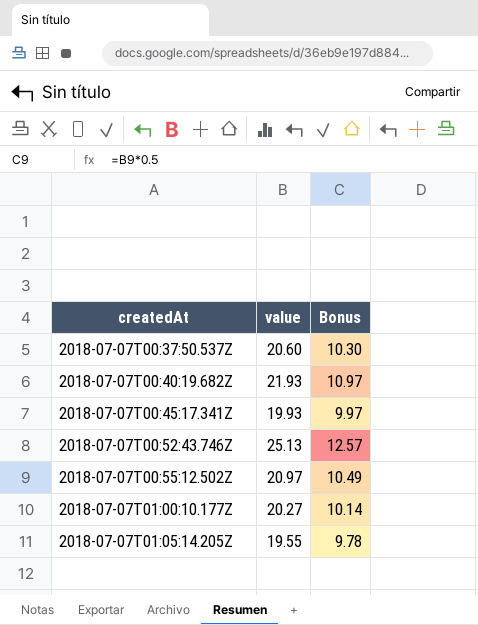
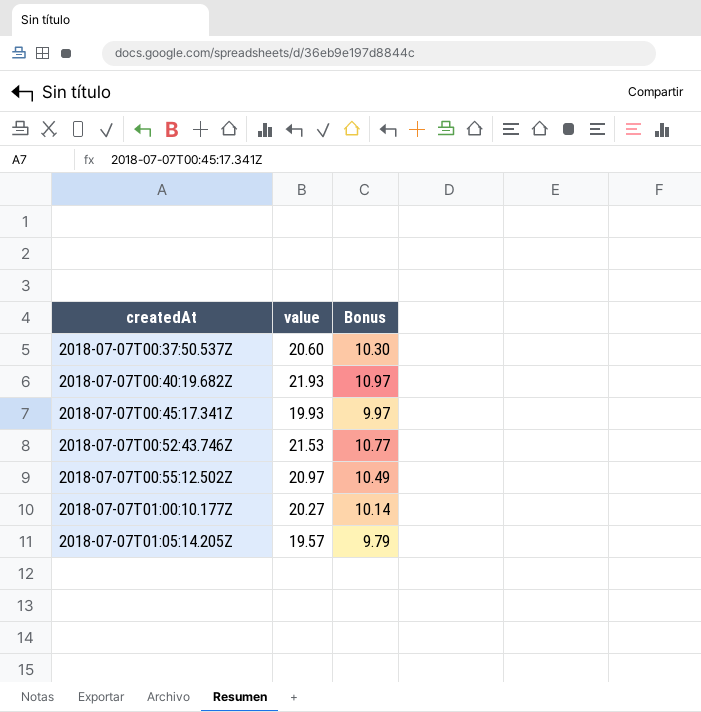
2018-07-07T00:52:43.746Z | value: 25.13 -> 21.53
2018-07-07T00:52:43.746Z | Bonus: 12.57 -> 10.77
2018-07-07T01:05:14.205Z | value: 19.55 -> 19.57
2018-07-07T01:05:14.205Z | Bonus: 9.78 -> 9.79

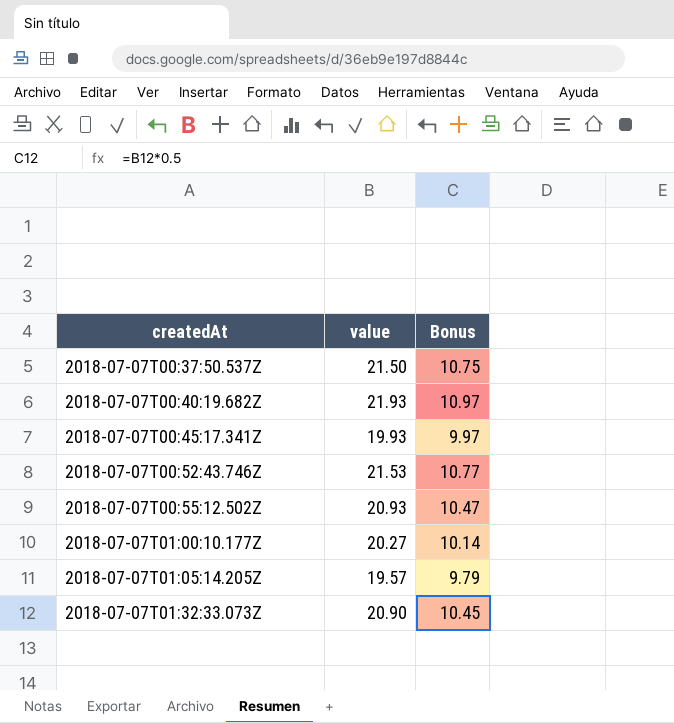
2018-07-07T00:37:50.537Z | value: 20.60 -> 21.50
2018-07-07T00:37:50.537Z | Bonus: 10.30 -> 10.75
2018-07-07T00:55:12.502Z | value: 20.97 -> 20.93
2018-07-07T00:55:12.502Z | Bonus: 10.49 -> 10.47
row 2018-07-07T01:32:33.073Z: none -> 20.90 | 10.45

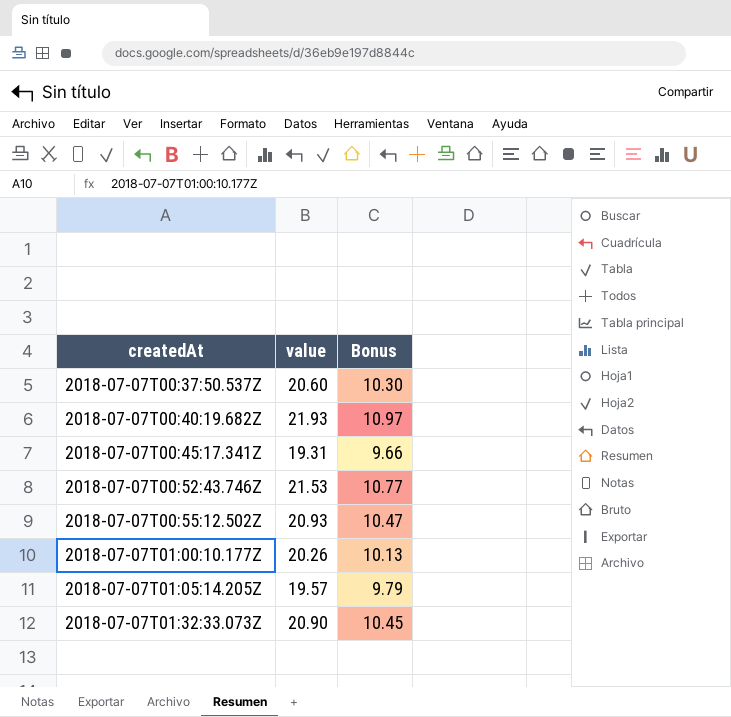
2018-07-07T00:37:50.537Z | value: 21.50 -> 20.60
2018-07-07T00:37:50.537Z | Bonus: 10.75 -> 10.30
2018-07-07T00:45:17.341Z | value: 19.93 -> 19.31
2018-07-07T00:45:17.341Z | Bonus: 9.97 -> 9.66
2018-07-07T01:00:10.177Z | value: 20.27 -> 20.26
2018-07-07T01:00:10.177Z | Bonus: 10.14 -> 10.13

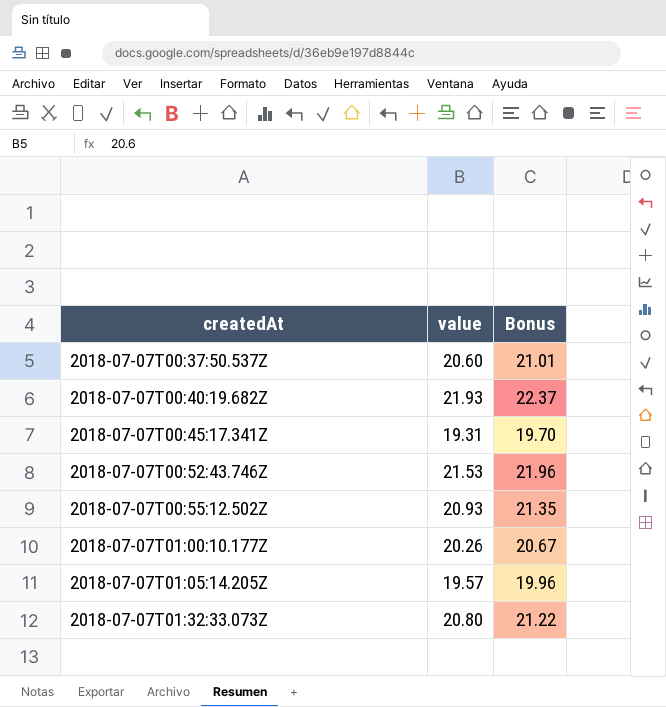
column Bonus | formula: [value] * 0.5 -> [value] * 1.02
2018-07-07T01:32:33.073Z | value: 20.90 -> 20.80

